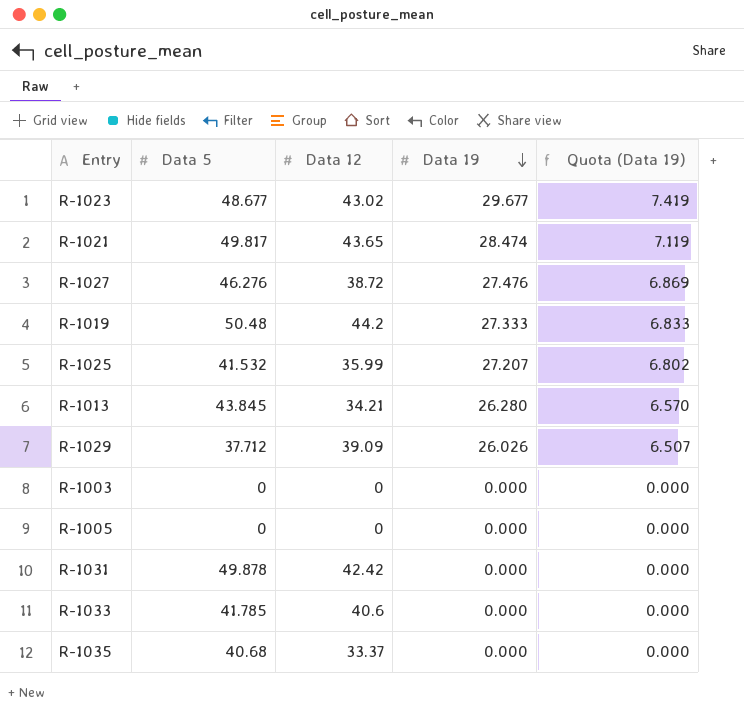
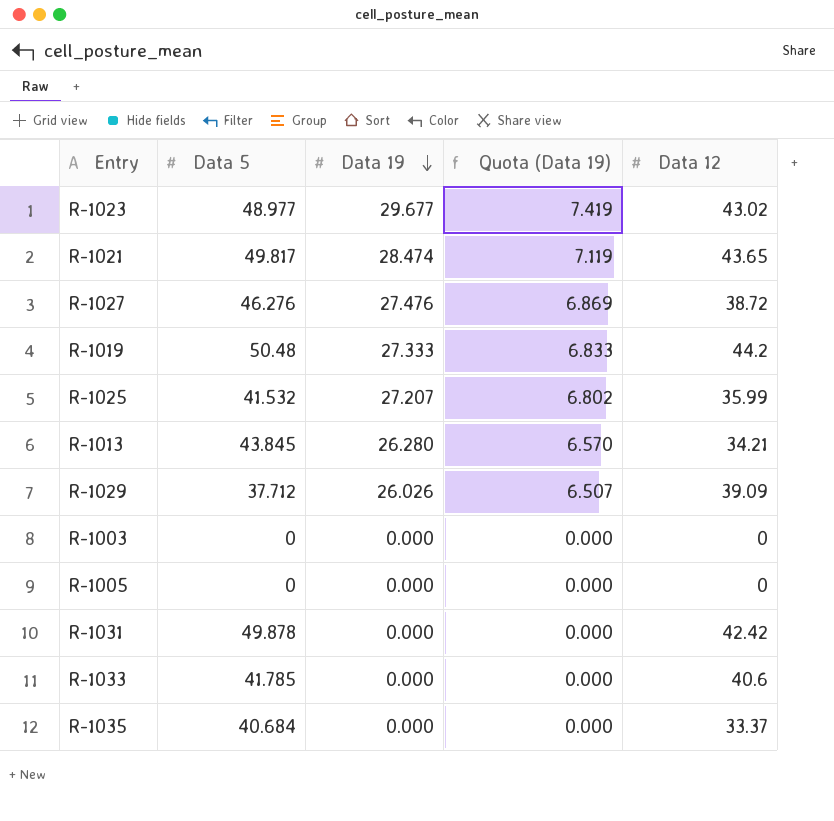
column Data 12 | position: 3 -> 5
R-1023 | Data 5: 48.677 -> 48.977
R-1035 | Data 5: 40.68 -> 40.684

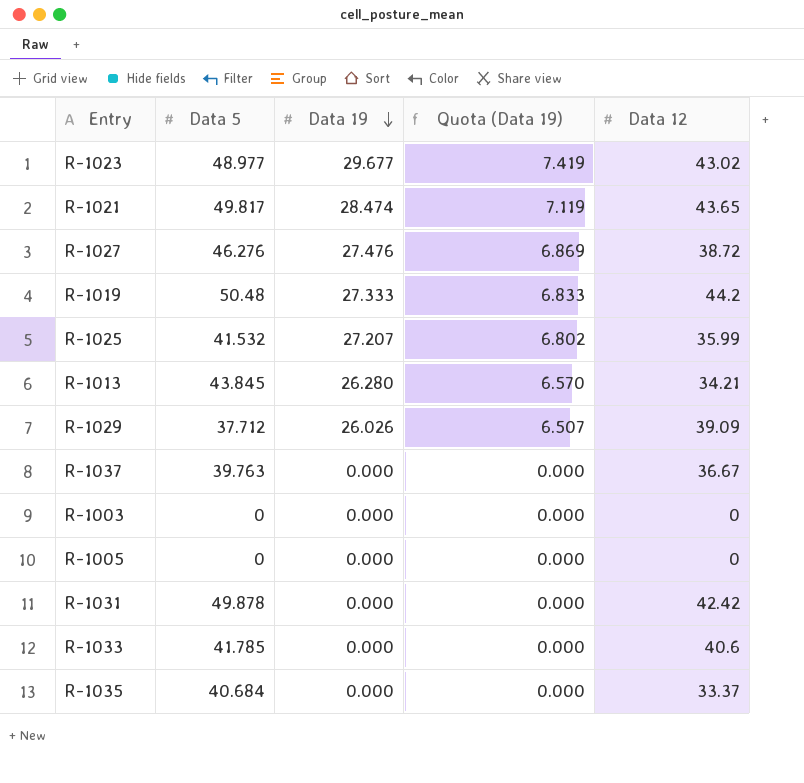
row R-1037: none -> 39.763 | 0.000 | 0.000 | 36.67

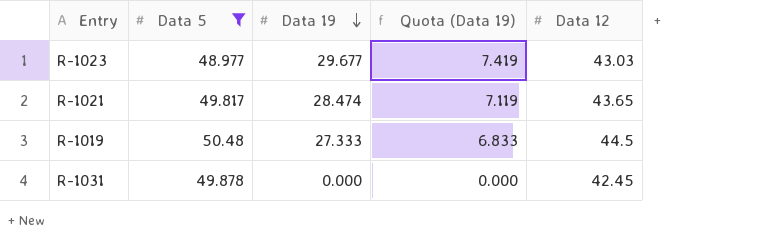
filter: none -> Data 5 >= 48.977
R-1023 | Data 12: 43.02 -> 43.03
R-1019 | Data 12: 44.2 -> 44.5
R-1031 | Data 12: 42.42 -> 42.45

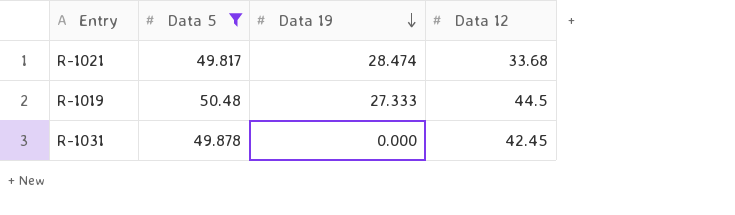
column Quota (Data 19) | formula: [Data 19] * 0.25 -> none
row R-1023: 48.977 | 29.677 | 7.419 | 43.03 -> none
R-1021 | Data 12: 43.65 -> 33.68

